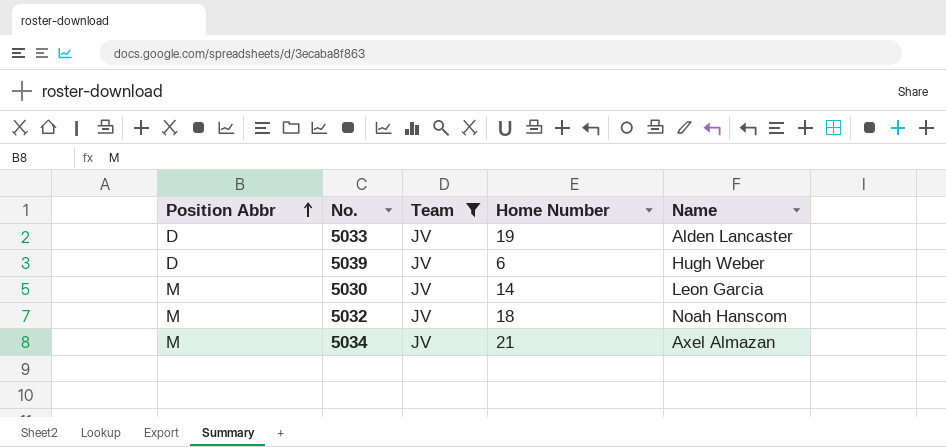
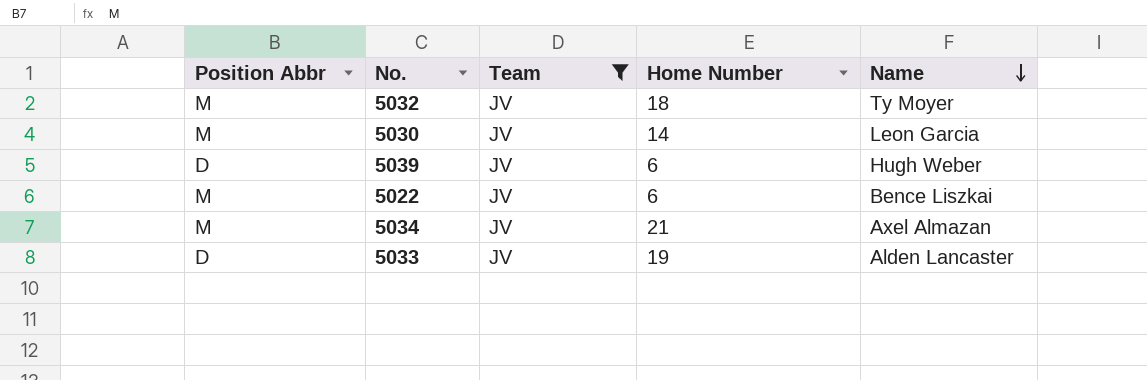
row order: Position Abbr ascending -> Name descending
5032 | Name: Noah Hanscom -> Ty Moyer
row 5022: none -> M | JV | 6 | Bence Liszkai

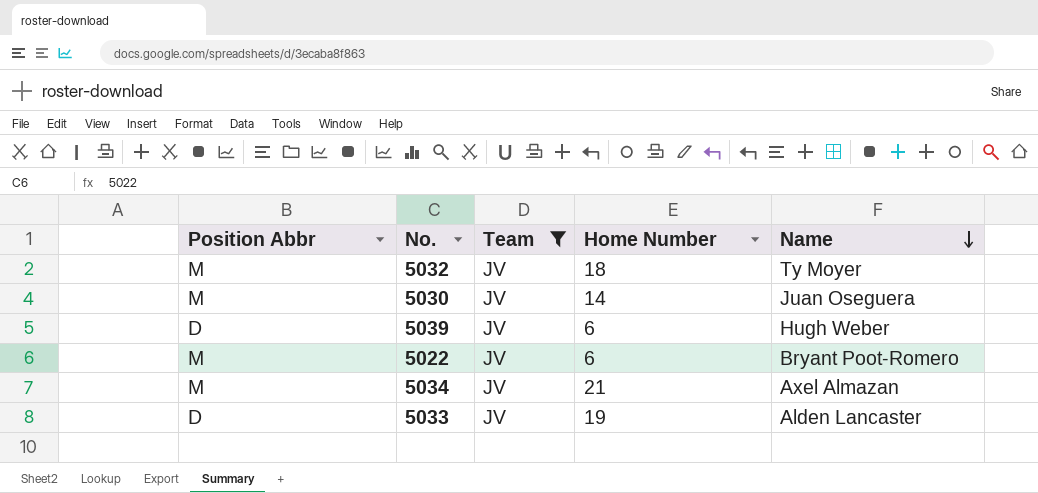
5030 | Name: Leon Garcia -> Juan Oseguera
5022 | Name: Bence Liszkai -> Bryant Poot-Romero

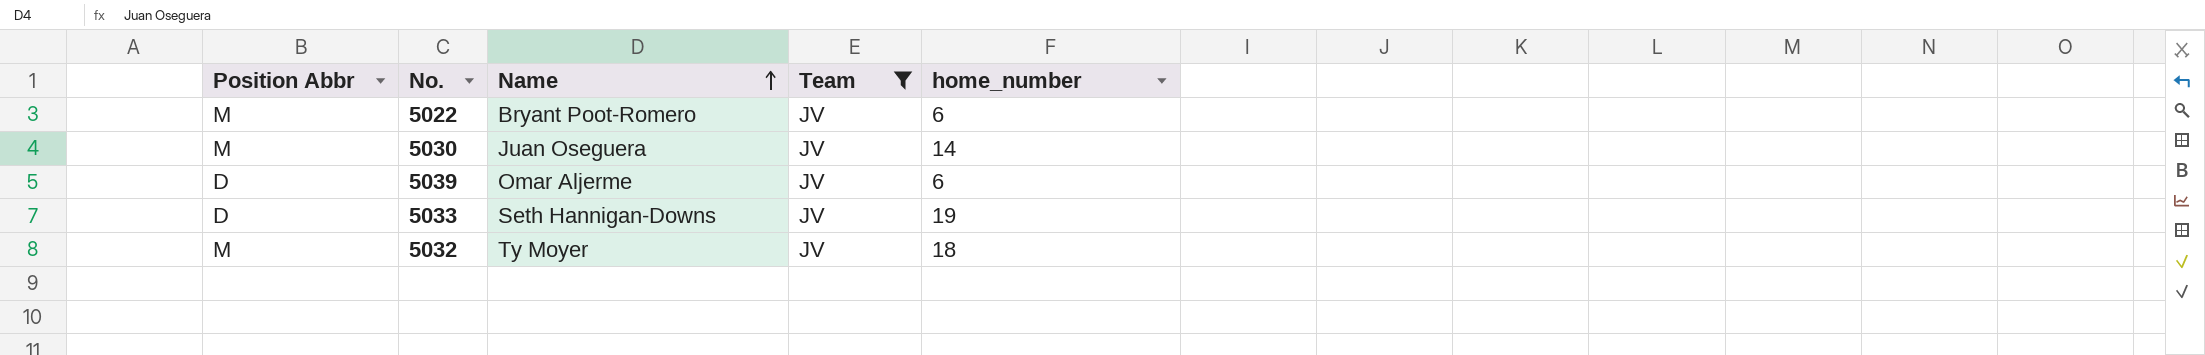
row order: Name descending -> Name ascending
column Name | position: 5 -> 3
column name: Home Number -> home_number
row 5034: M | JV | 21 | Axel Almazan -> none
5039 | Name: Hugh Weber -> Omar Aljerme
5033 | Name: Alden Lancaster -> Seth Hannigan-Downs

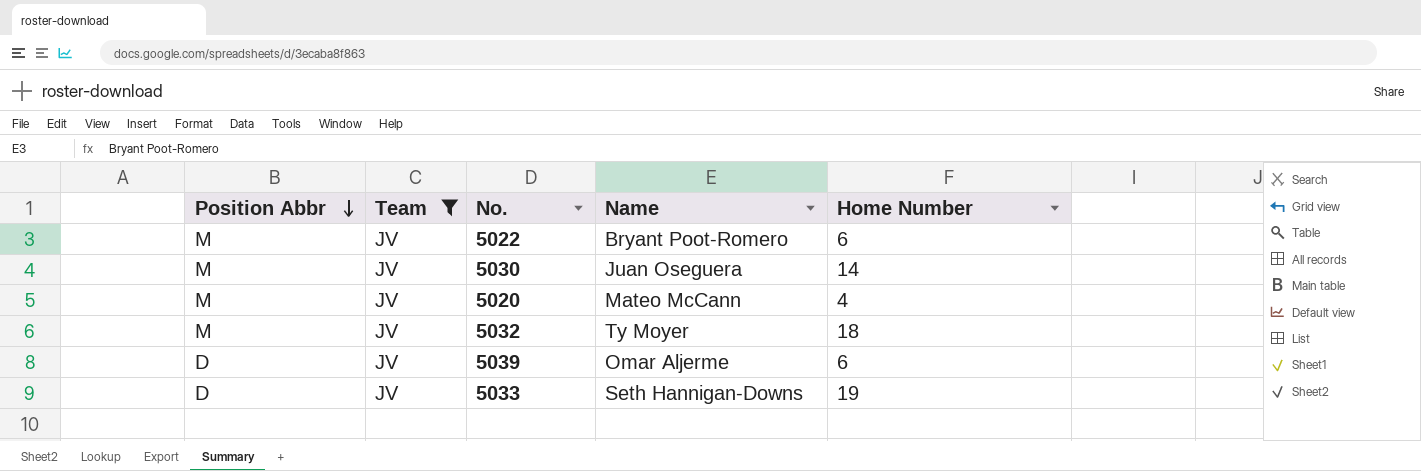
row order: Name ascending -> Position Abbr descending
column Team | position: 4 -> 2
column name: home_number -> Home Number
row 5020: none -> M | JV | Mateo McCann | 4

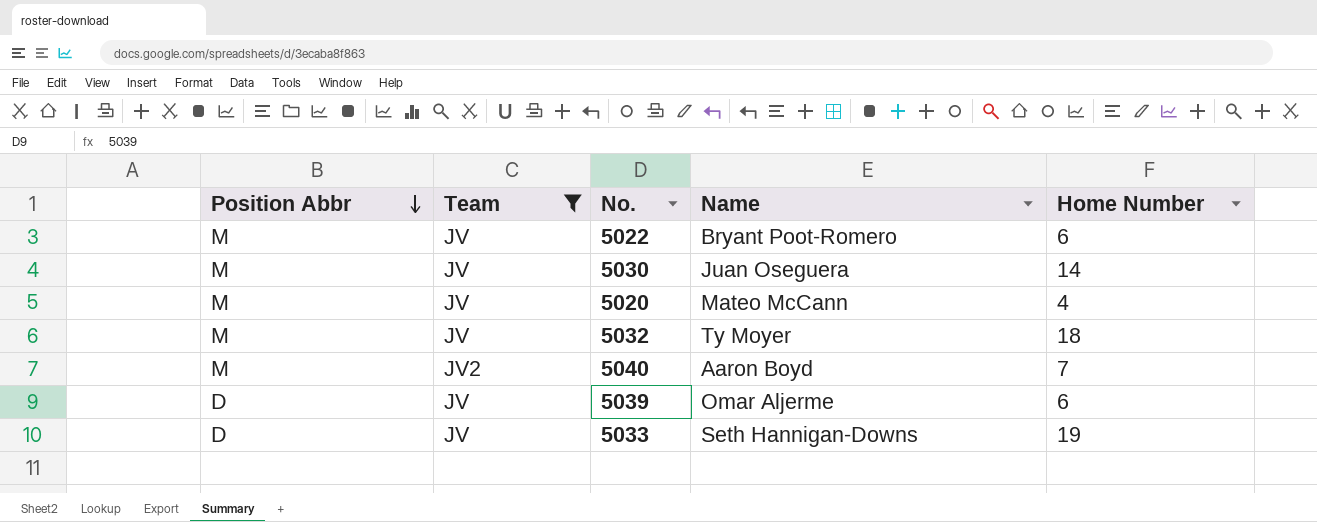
row 5040: none -> M | JV2 | Aaron Boyd | 7

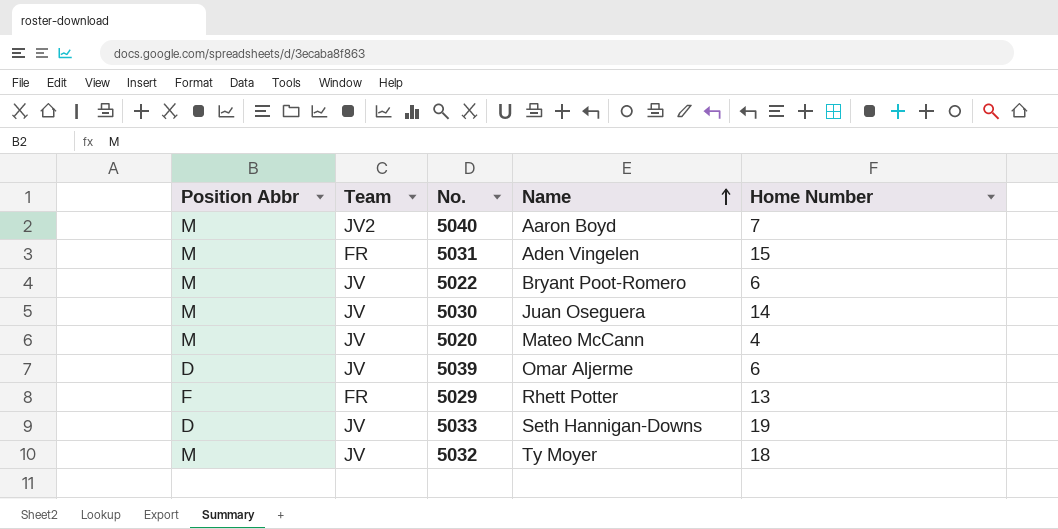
filter: Team != FR -> none
row order: Position Abbr descending -> Name ascending

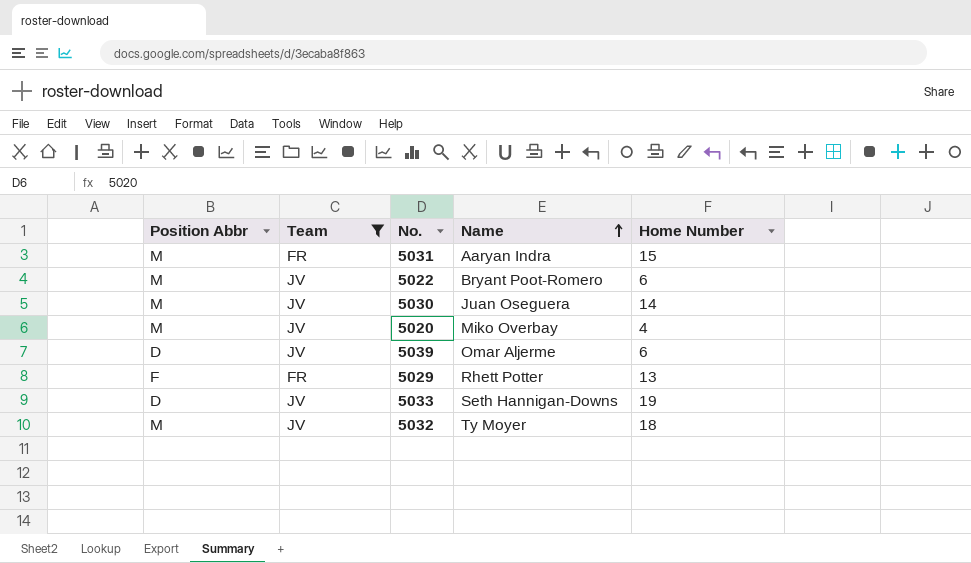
filter: none -> Team != JV2
5031 | Name: Aden Vingelen -> Aaryan Indra
5020 | Name: Mateo McCann -> Miko Overbay

